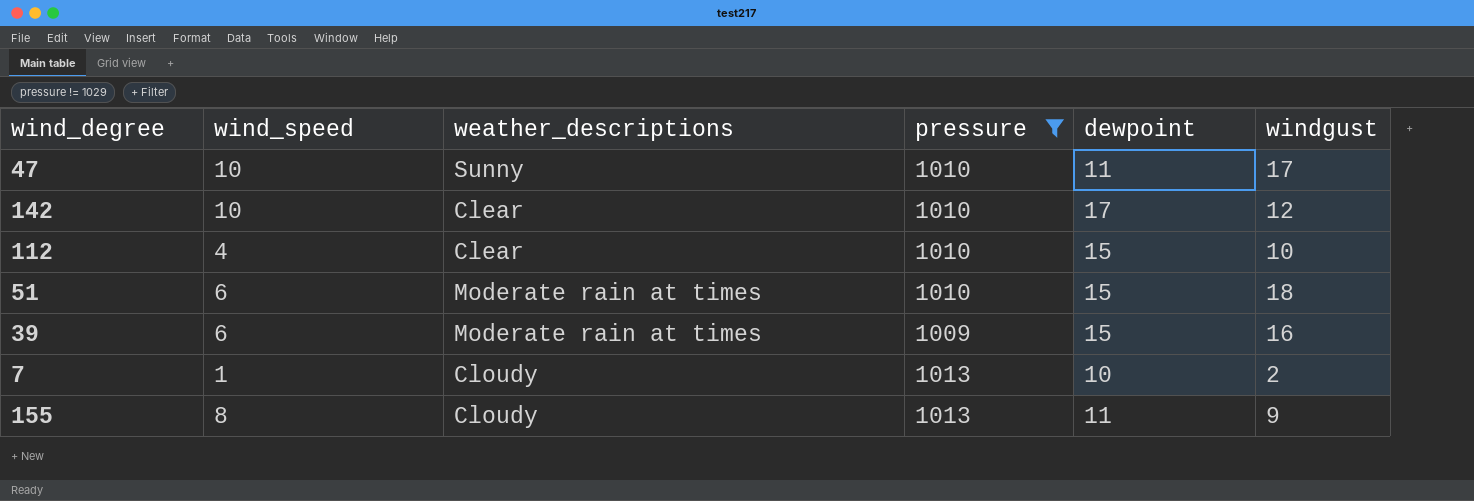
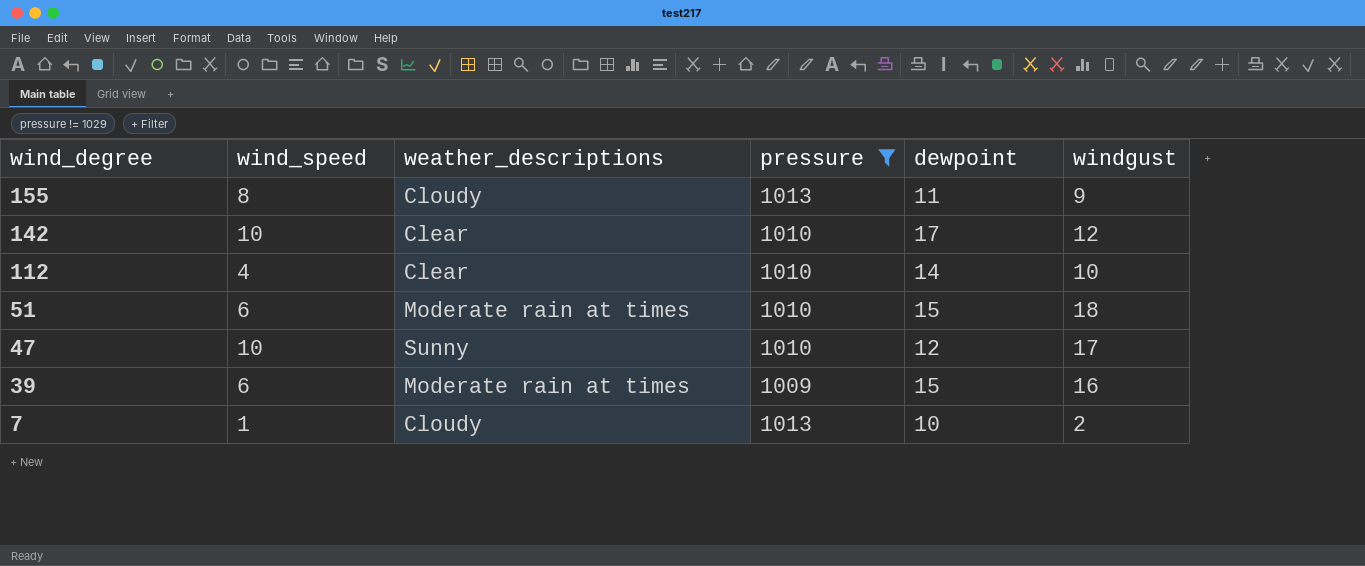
row order: none -> wind_degree descending
112 | dewpoint: 15 -> 14
47 | dewpoint: 11 -> 12

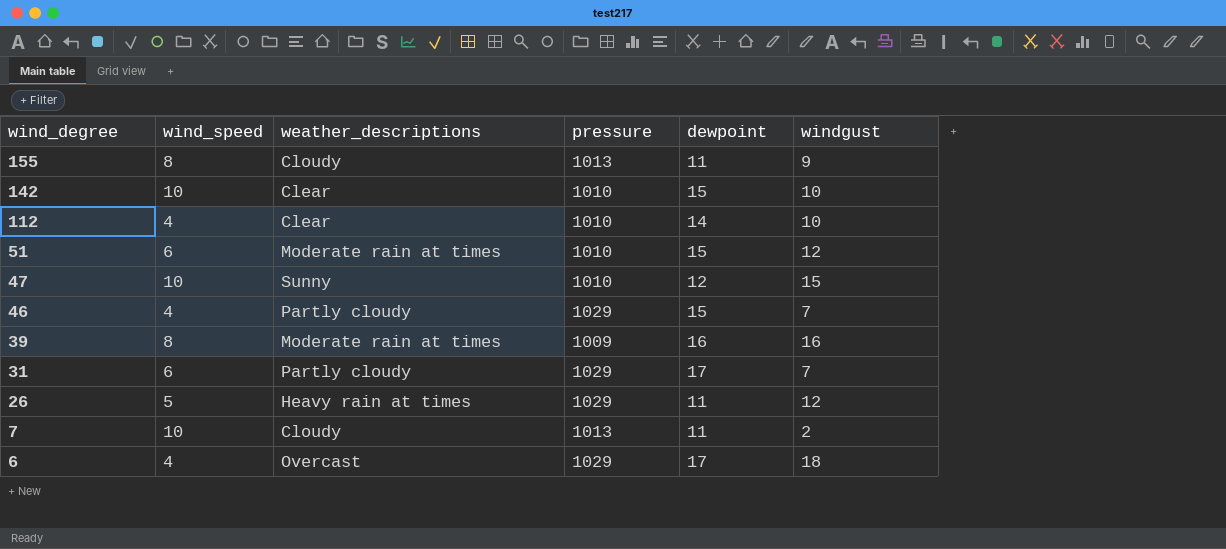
filter: pressure != 1029 -> none
142 | dewpoint: 17 -> 15
142 | windgust: 12 -> 10
51 | windgust: 18 -> 12
47 | windgust: 17 -> 15
39 | wind_speed: 6 -> 8
39 | dewpoint: 15 -> 16
7 | wind_speed: 1 -> 10
7 | dewpoint: 10 -> 11

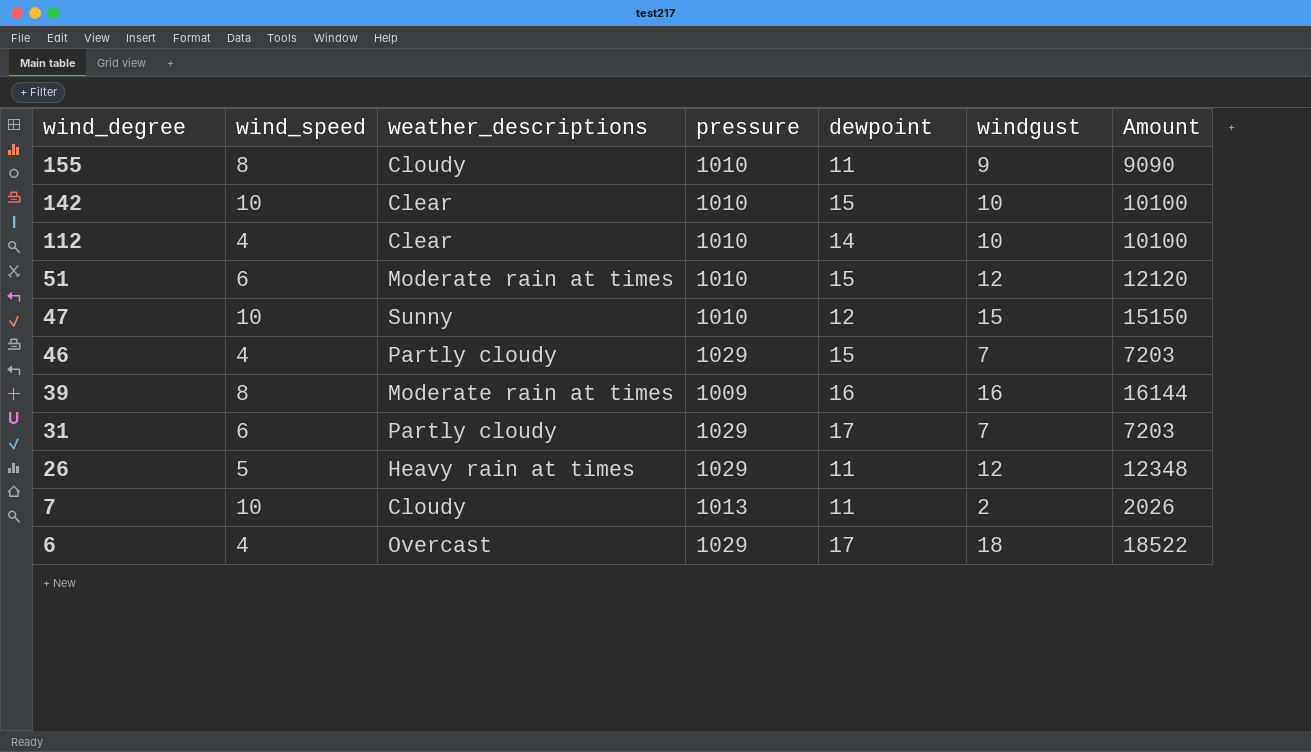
column Amount | formula: none -> [pressure] * [windgust]
155 | pressure: 1013 -> 1010

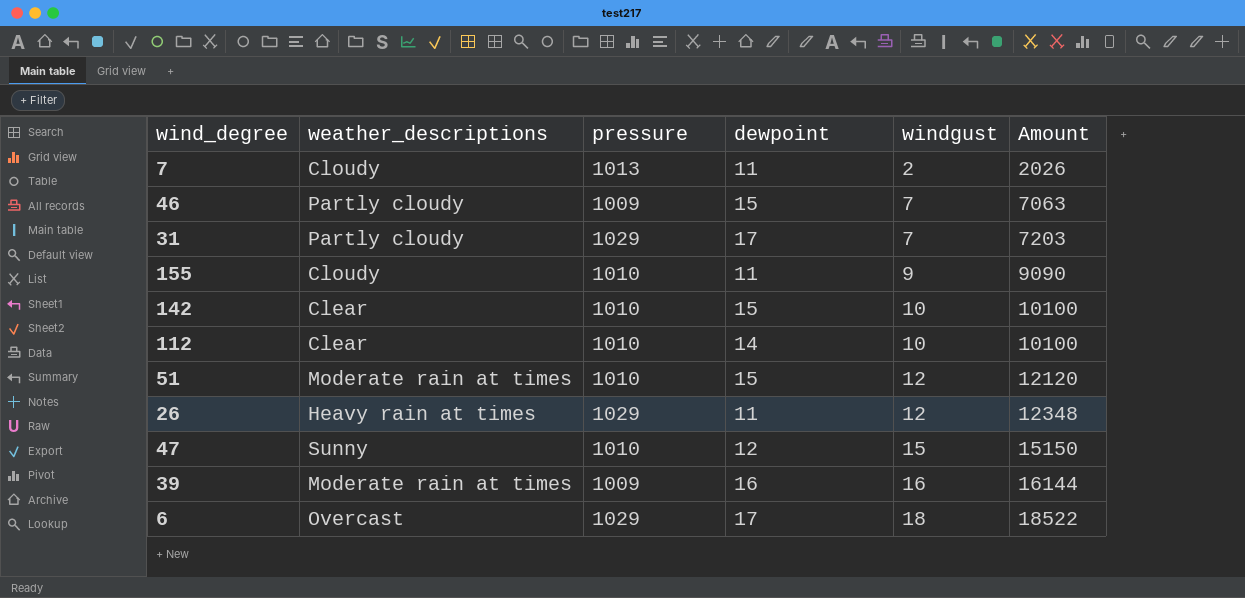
row order: wind_degree descending -> windgust ascending
column wind_speed | position: 2 -> none
46 | pressure: 1029 -> 1009
46 | Amount: 7203 -> 7063

